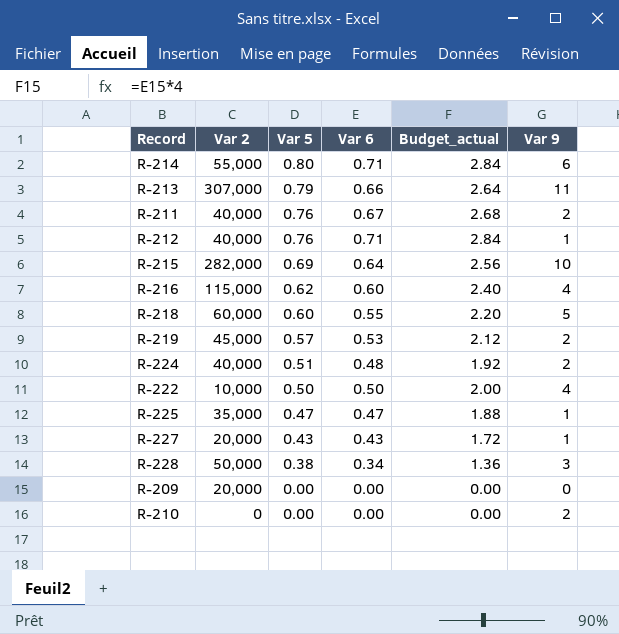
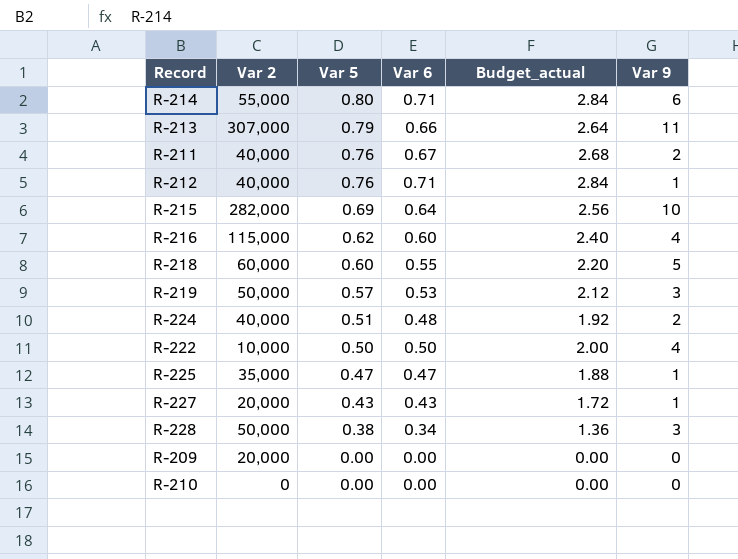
R-219 | Var 2: 45,000 -> 50,000
R-219 | Var 9: 2 -> 3
R-210 | Var 9: 2 -> 0

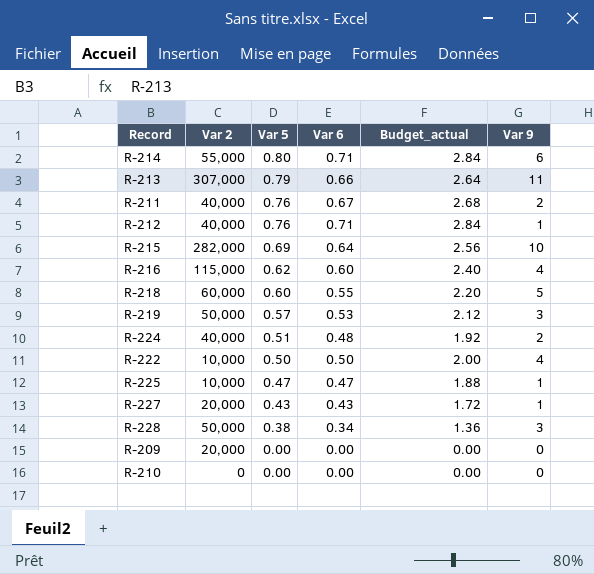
R-225 | Var 2: 35,000 -> 10,000

